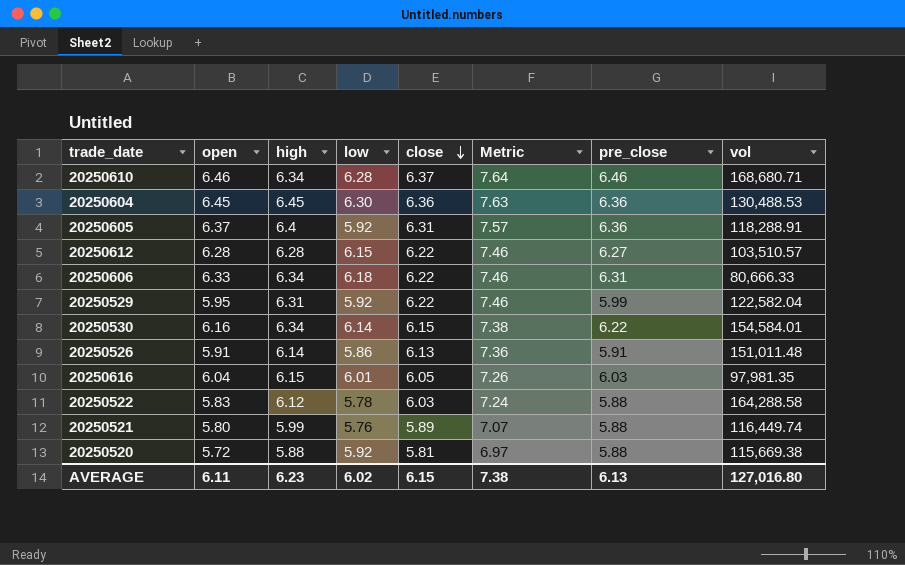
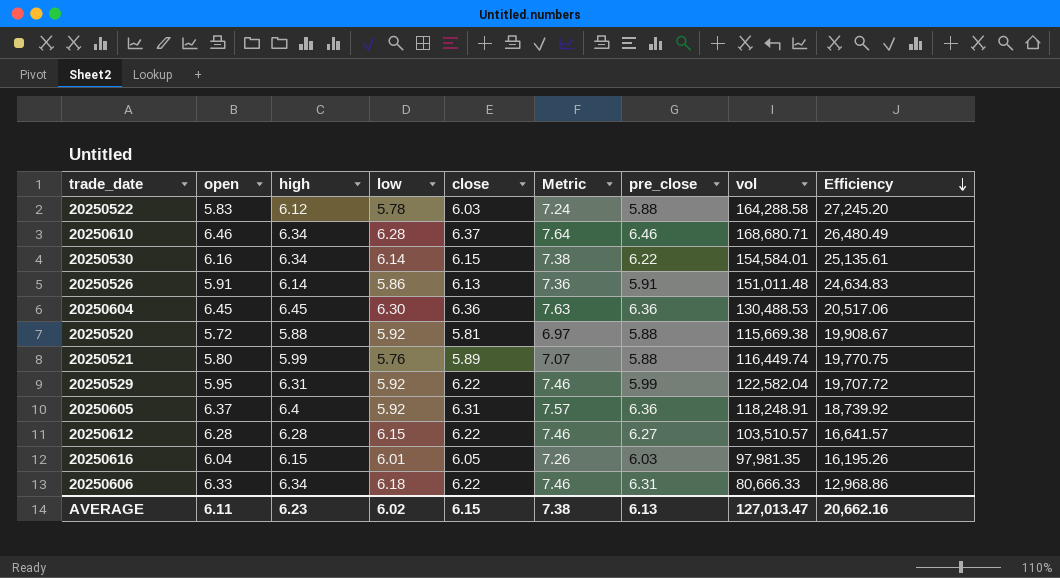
row order: close descending -> Efficiency descending
column Efficiency | formula: none -> [vol] / [close]
20250605 | vol: 118,288.91 -> 118,248.91
AVERAGE | vol: 127,016.80 -> 127,013.47

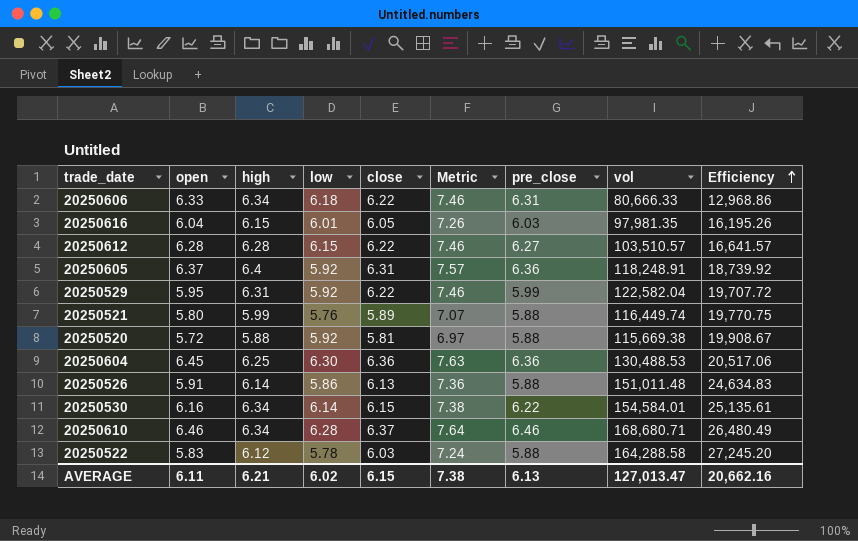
row order: Efficiency descending -> Efficiency ascending
20250604 | high: 6.45 -> 6.25
20250526 | pre_close: 5.91 -> 5.88
AVERAGE | high: 6.23 -> 6.21

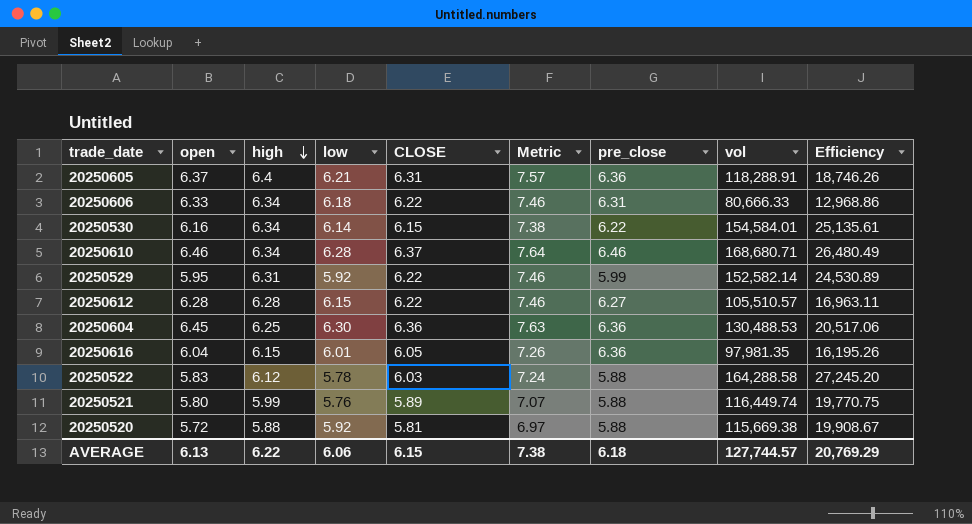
row order: Efficiency ascending -> high descending
column name: close -> CLOSE
row 20250526: 5.91 | 6.14 | 5.86 | 6.13 | 7.36 | 5.88 | 151,011.48 | 24,634.83 -> none
20250605 | low: 5.92 -> 6.21
20250605 | vol: 118,248.91 -> 118,288.91
20250605 | Efficiency: 18,739.92 -> 18,746.26
20250529 | vol: 122,582.04 -> 152,582.14
20250529 | Efficiency: 19,707.72 -> 24,530.89
20250612 | vol: 103,510.57 -> 105,510.57
20250612 | Efficiency: 16,641.57 -> 16,963.11
20250616 | pre_close: 6.03 -> 6.36
AVERAGE | open: 6.11 -> 6.13
AVERAGE | high: 6.21 -> 6.22
AVERAGE | low: 6.02 -> 6.06
AVERAGE | pre_close: 6.13 -> 6.18
AVERAGE | vol: 127,013.47 -> 127,744.57
AVERAGE | Efficiency: 20,662.16 -> 20,769.29

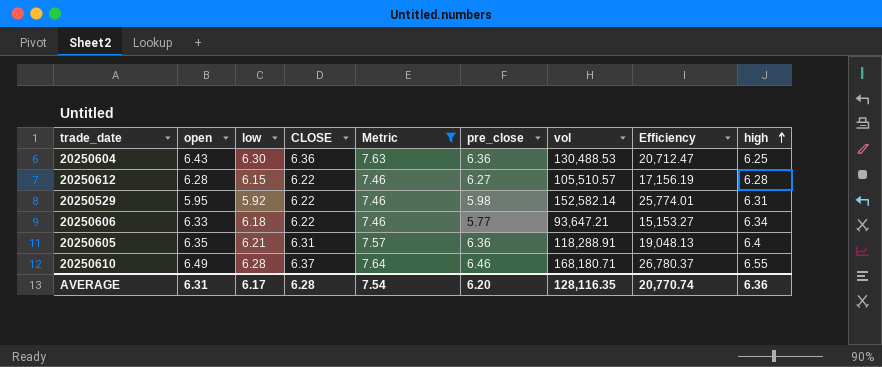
filter: none -> Metric >= 7.46
row order: high descending -> high ascending
column Efficiency | formula: [vol] / [CLOSE] -> [vol] / [low]
column high | position: 3 -> 9
20250604 | open: 6.45 -> 6.43
20250529 | pre_close: 5.99 -> 5.98
20250606 | pre_close: 6.31 -> 5.77
20250606 | vol: 80,666.33 -> 93,647.21
20250605 | open: 6.37 -> 6.35
20250610 | open: 6.46 -> 6.49
20250610 | vol: 168,680.71 -> 168,180.71
20250610 | high: 6.34 -> 6.55
AVERAGE | open: 6.13 -> 6.31
AVERAGE | low: 6.06 -> 6.17
AVERAGE | CLOSE: 6.15 -> 6.28
AVERAGE | Metric: 7.38 -> 7.54
AVERAGE | pre_close: 6.18 -> 6.20
AVERAGE | vol: 127,744.57 -> 128,116.35
AVERAGE | Efficiency: 20,769.29 -> 20,770.74
AVERAGE | high: 6.22 -> 6.36

